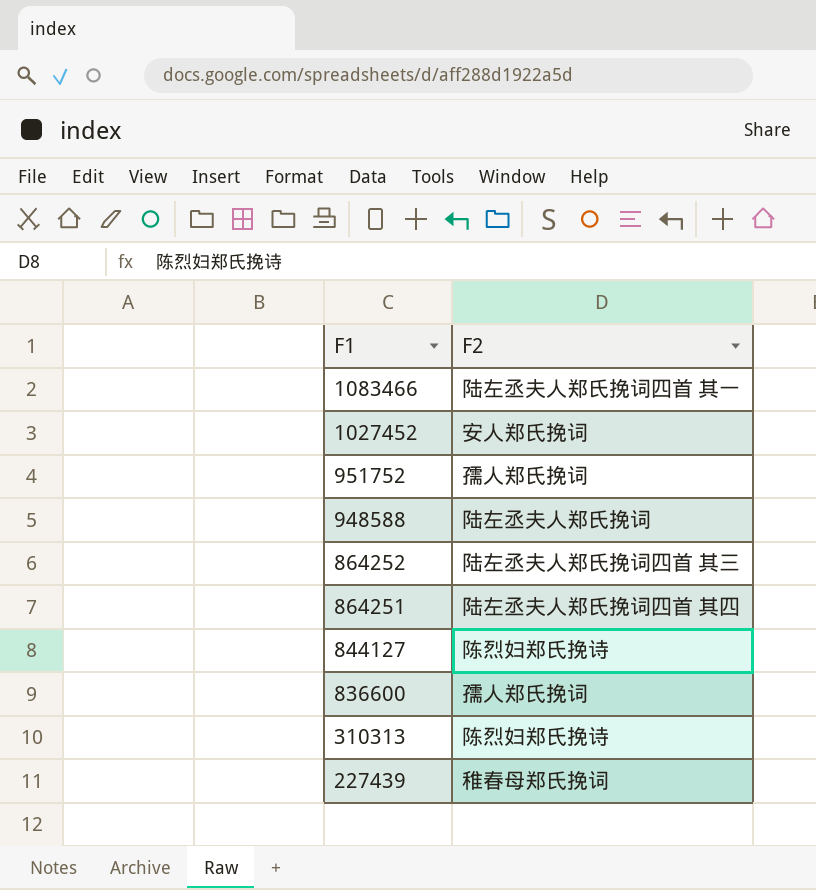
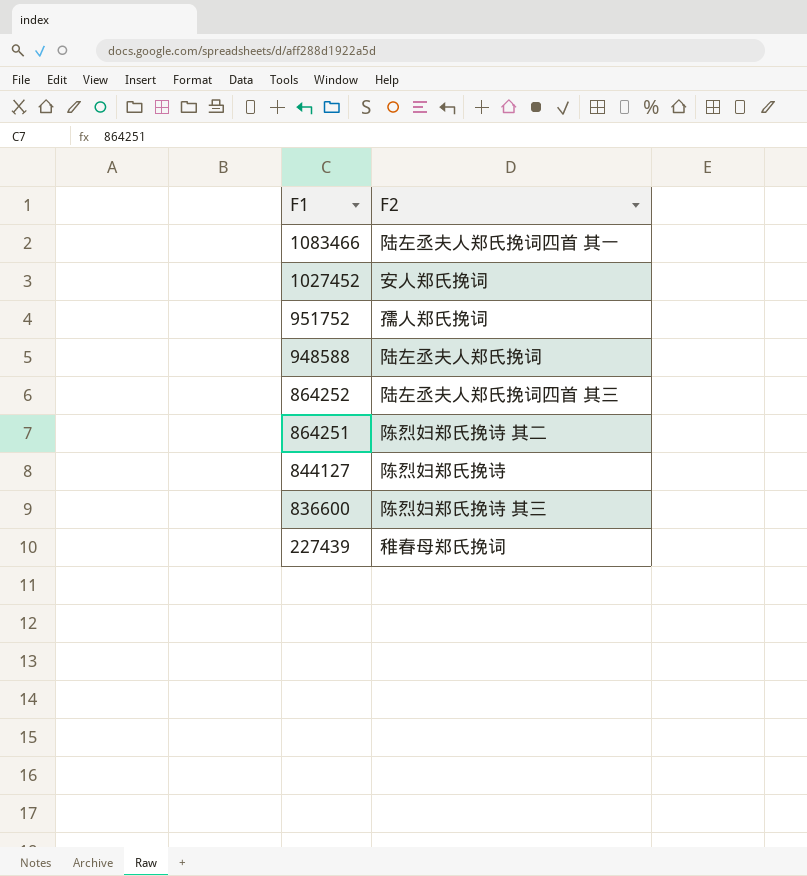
row 310313: 陈烈妇郑氏挽诗 -> none
864251 | F2: 陆左丞夫人郑氏挽词四首 其四 -> 陈烈妇郑氏挽诗 其二
836600 | F2: 孺人郑氏挽词 -> 陈烈妇郑氏挽诗 其三

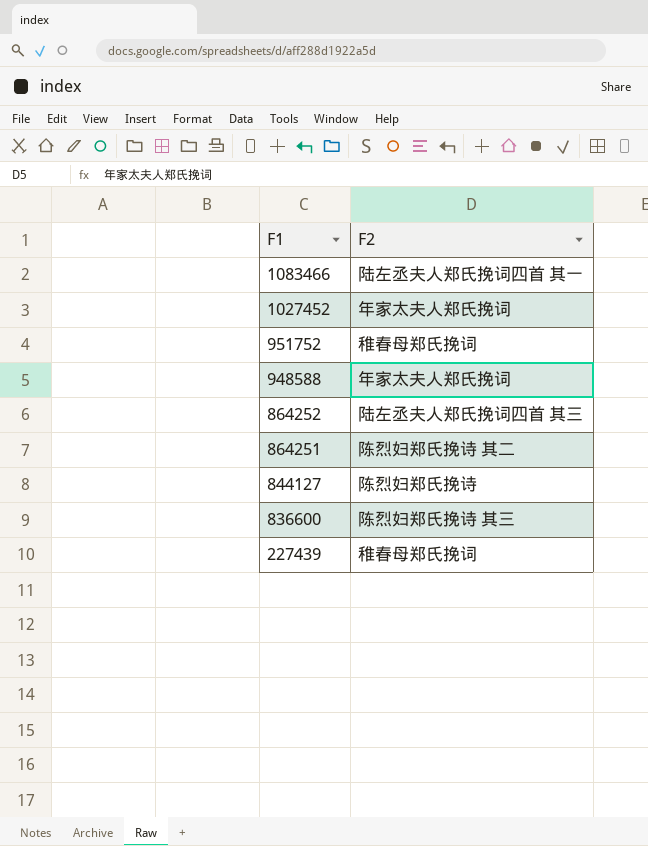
1027452 | F2: 安人郑氏挽词 -> 年家太夫人郑氏挽词
951752 | F2: 孺人郑氏挽词 -> 稚春母郑氏挽词
948588 | F2: 陆左丞夫人郑氏挽词 -> 年家太夫人郑氏挽词

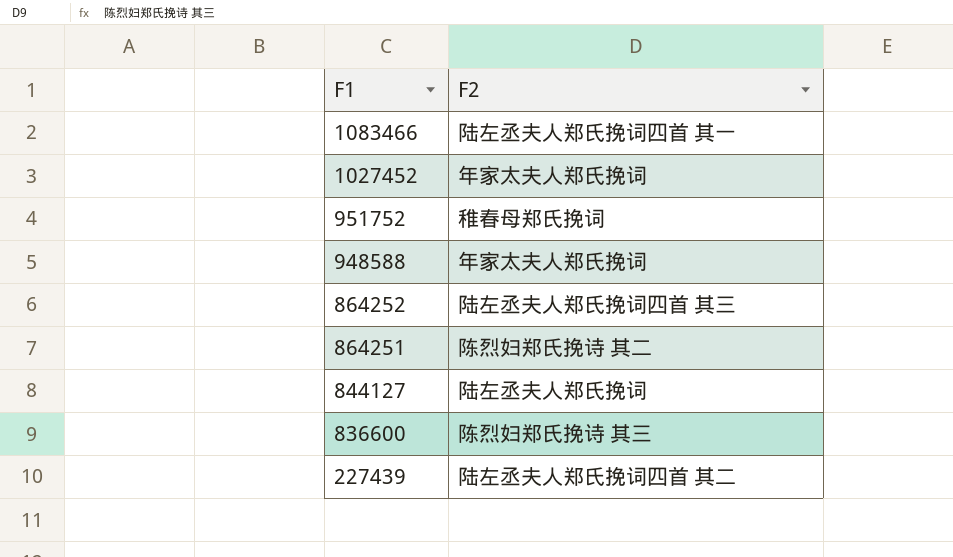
844127 | F2: 陈烈妇郑氏挽诗 -> 陆左丞夫人郑氏挽词
227439 | F2: 稚春母郑氏挽词 -> 陆左丞夫人郑氏挽词四首 其二

